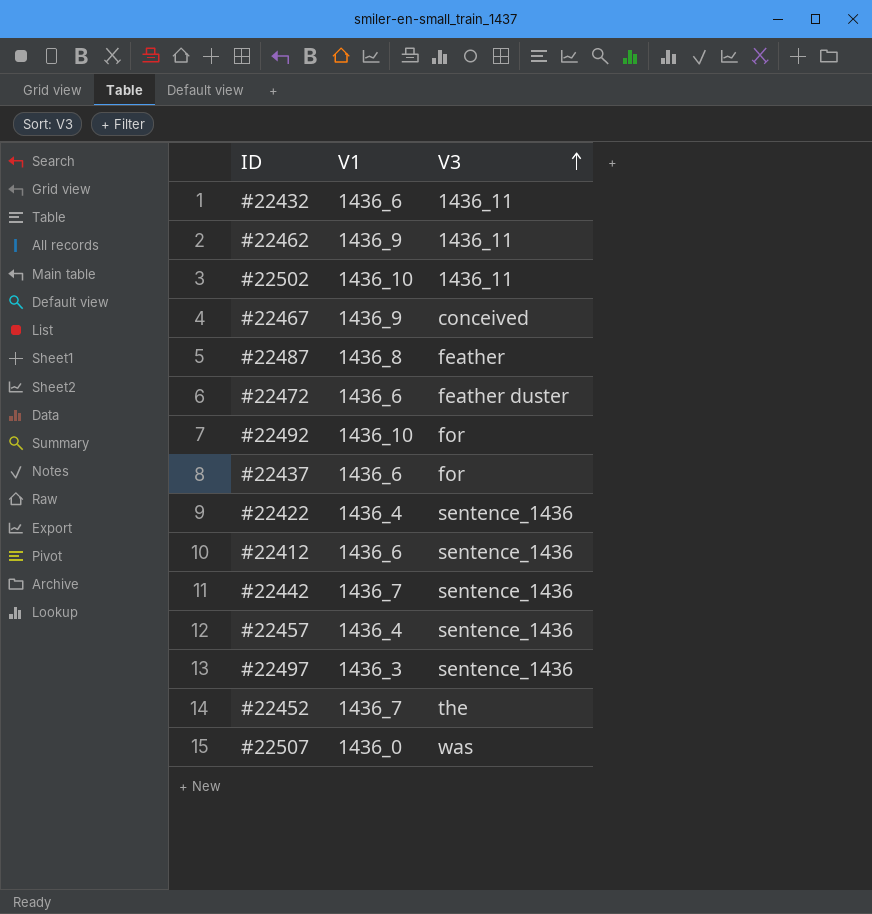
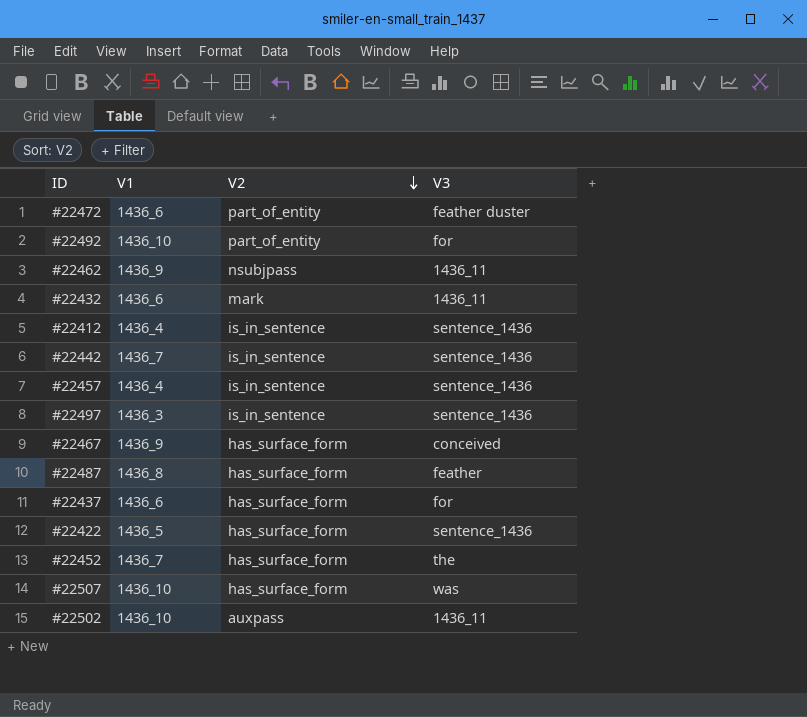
row order: V3 ascending -> V2 descending
column V2 | position: none -> 3
#22412 | V1: 1436_6 -> 1436_4
#22422 | V1: 1436_4 -> 1436_5
#22507 | V1: 1436_0 -> 1436_10

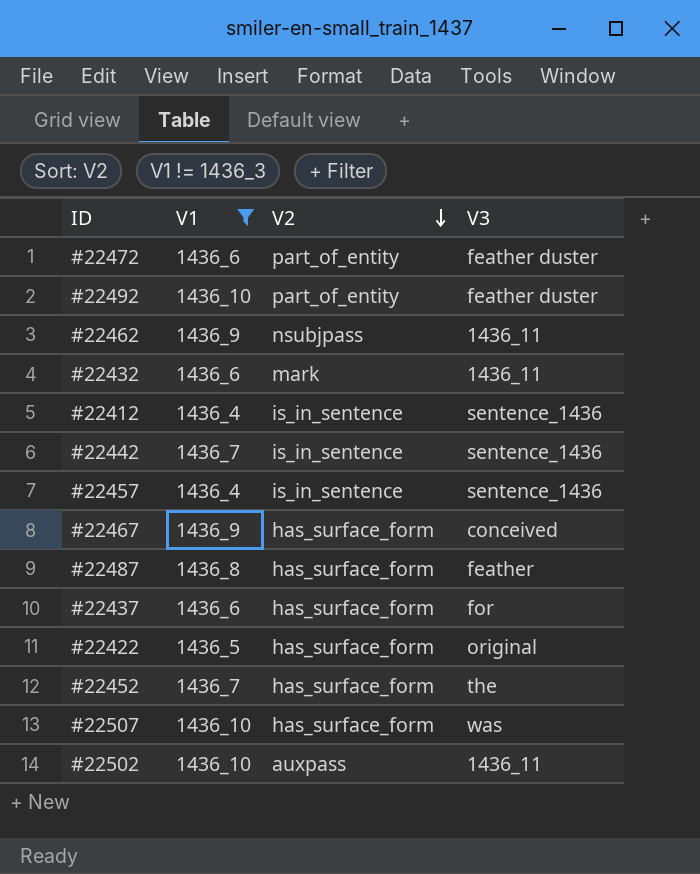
filter: none -> V1 != 1436_3
#22492 | V3: for -> feather duster
#22422 | V3: sentence_1436 -> original

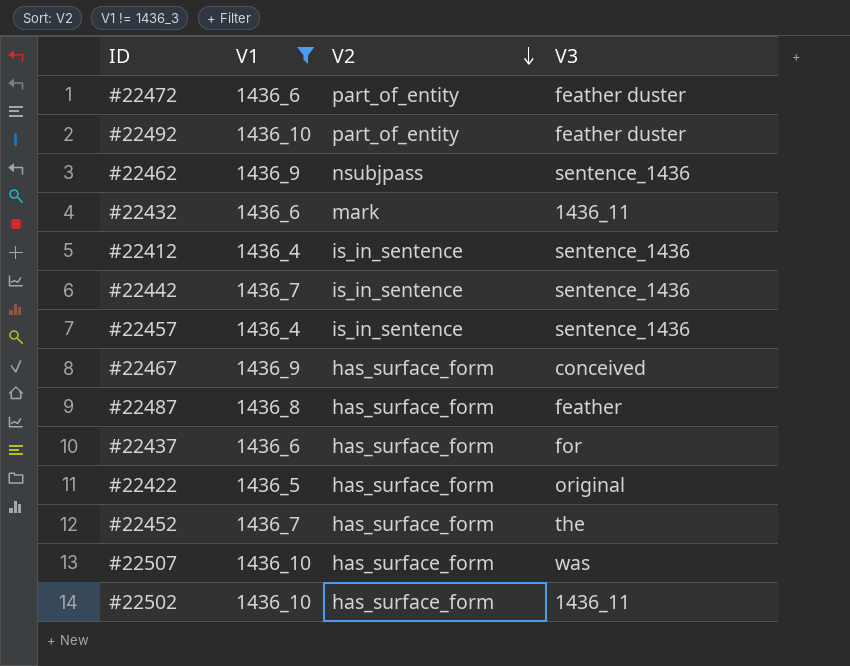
#22462 | V3: 1436_11 -> sentence_1436
#22502 | V2: auxpass -> has_surface_form

